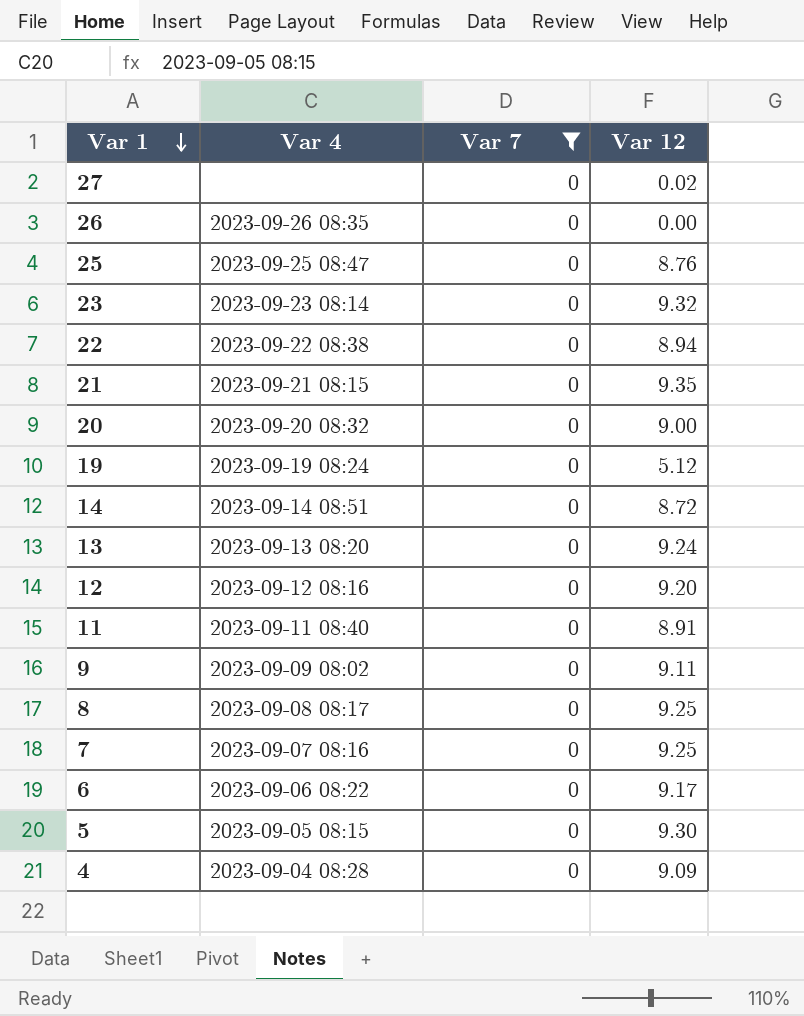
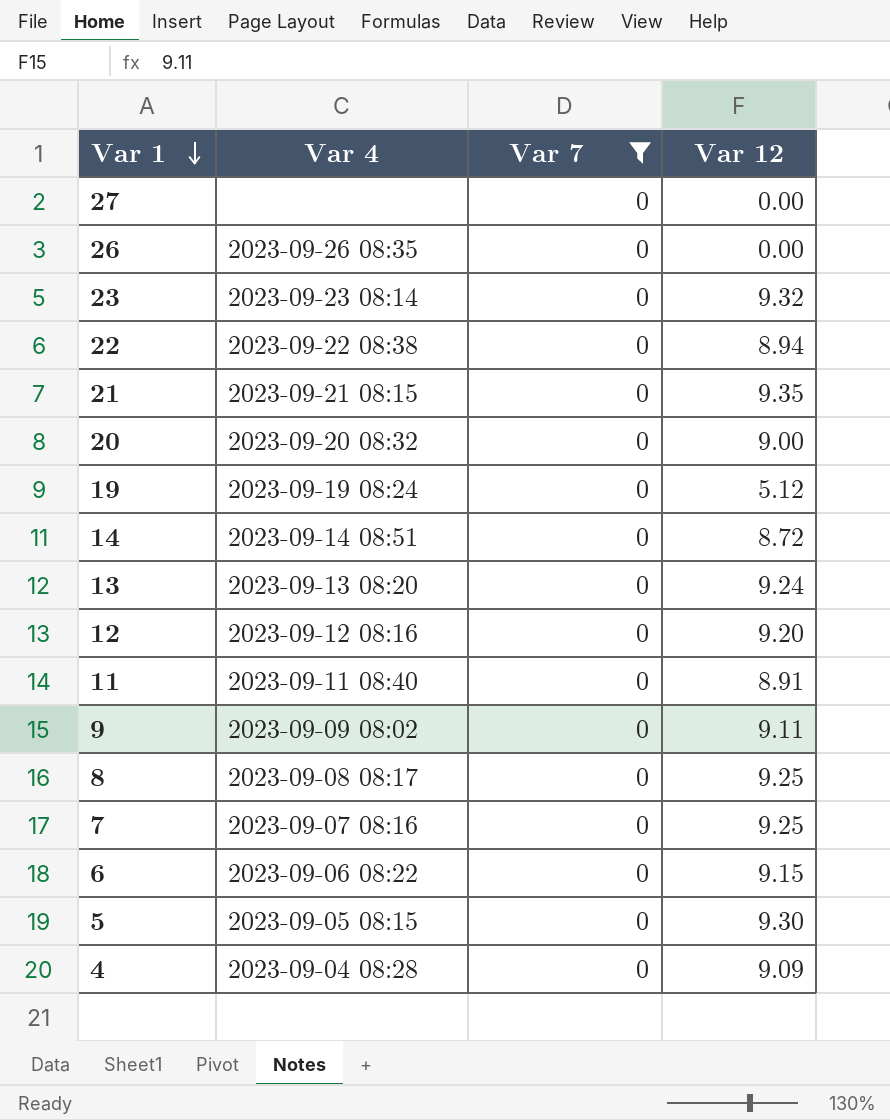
row 25: 2023-09-25 08:47 | 0 | 8.76 -> none
27 | Var 12: 0.02 -> 0.00
6 | Var 12: 9.17 -> 9.15

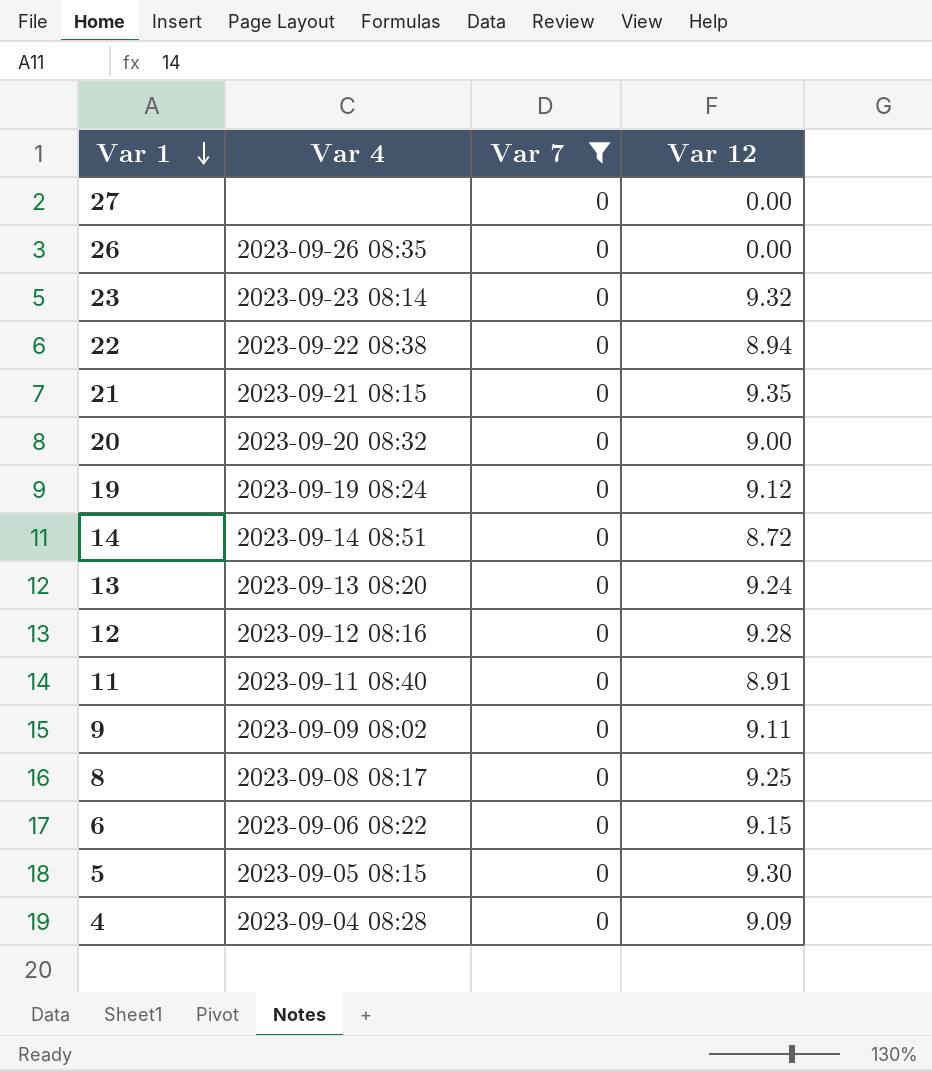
row 7: 2023-09-07 08:16 | 0 | 9.25 -> none
19 | Var 12: 5.12 -> 9.12
12 | Var 12: 9.20 -> 9.28

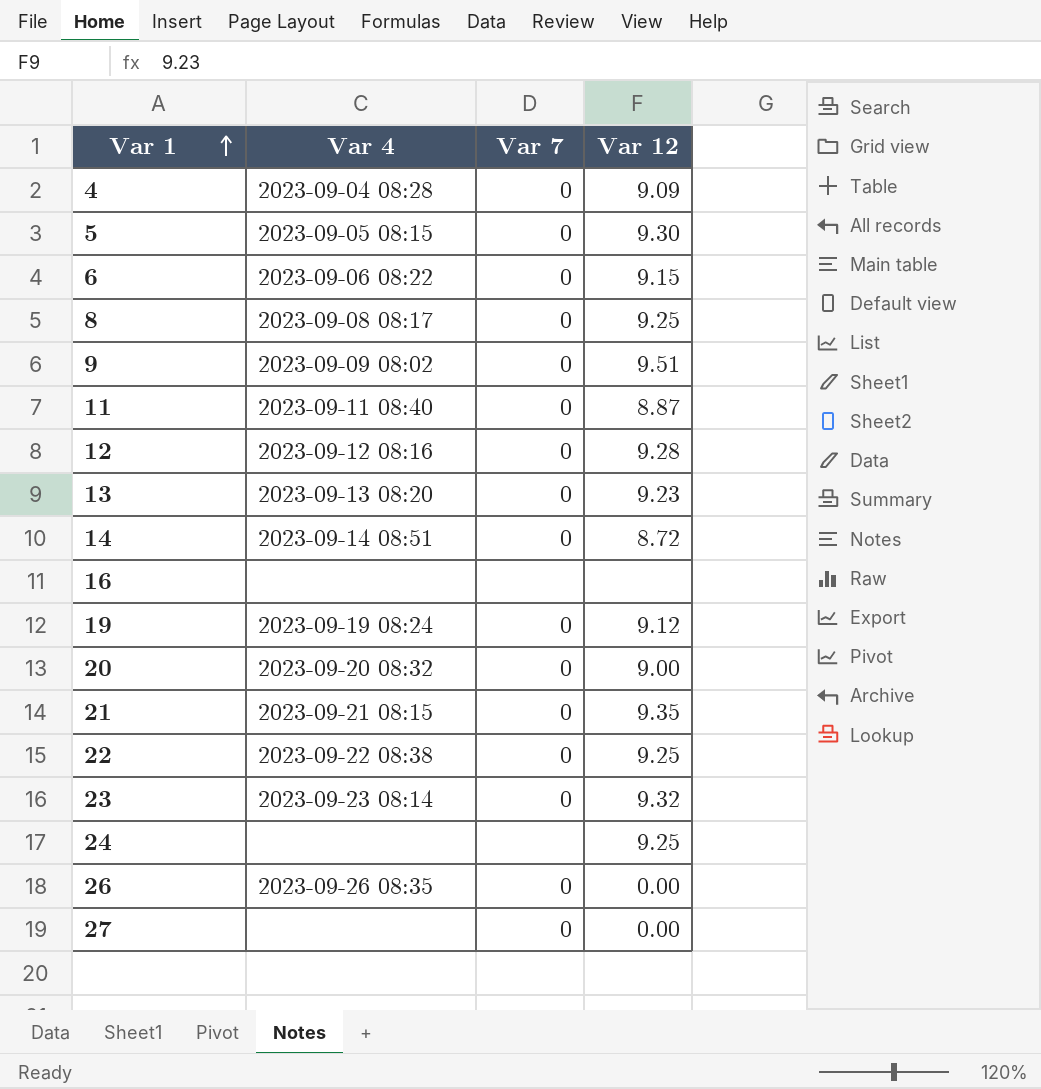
filter: Var 7 = 0 -> none
row order: Var 1 descending -> Var 1 ascending
9 | Var 12: 9.11 -> 9.51
11 | Var 12: 8.91 -> 8.87
13 | Var 12: 9.24 -> 9.23
22 | Var 12: 8.94 -> 9.25

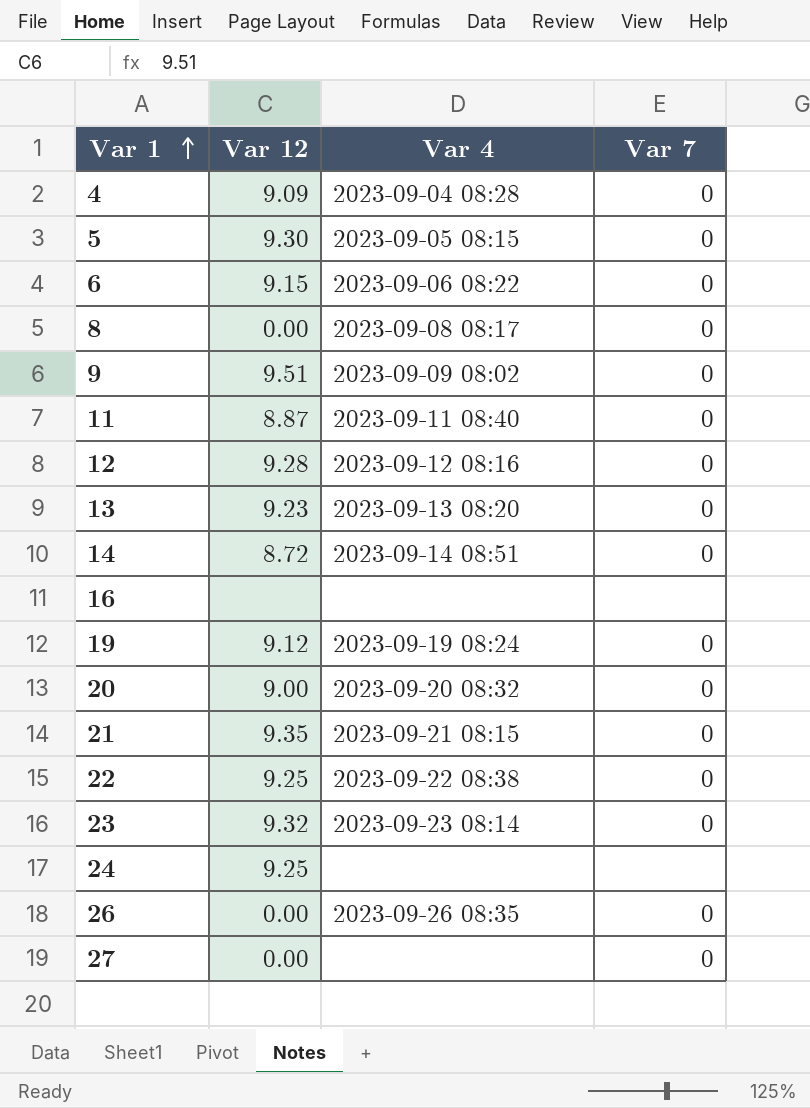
column Var 12 | position: 4 -> 2
8 | Var 12: 9.25 -> 0.00

